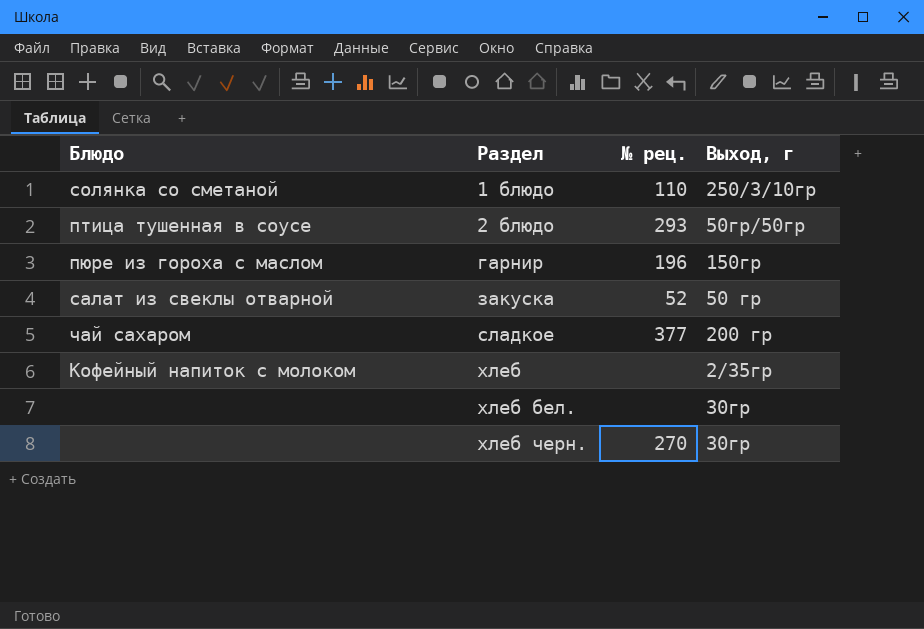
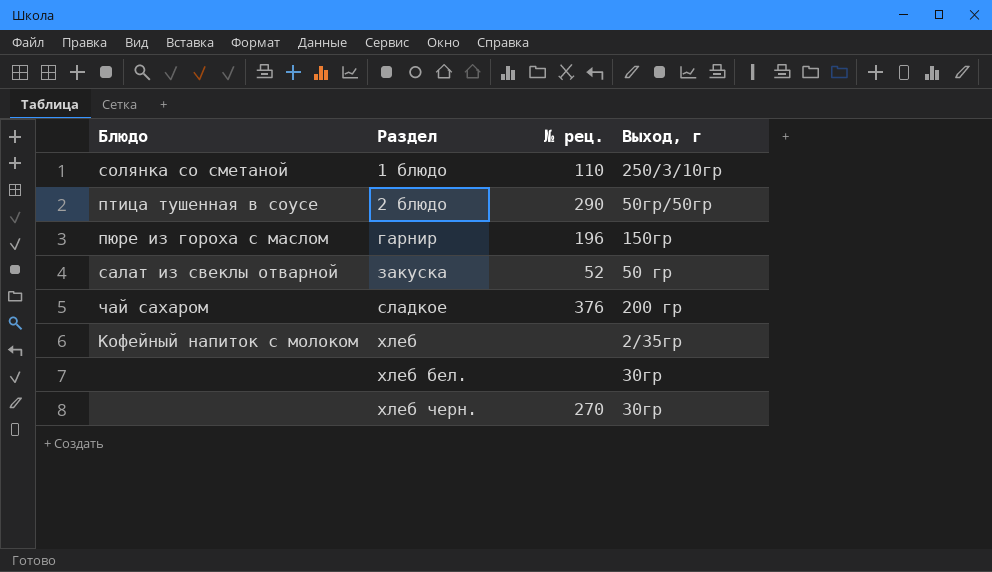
2 блюдо | № рец.: 293 -> 290
сладкое | № рец.: 377 -> 376

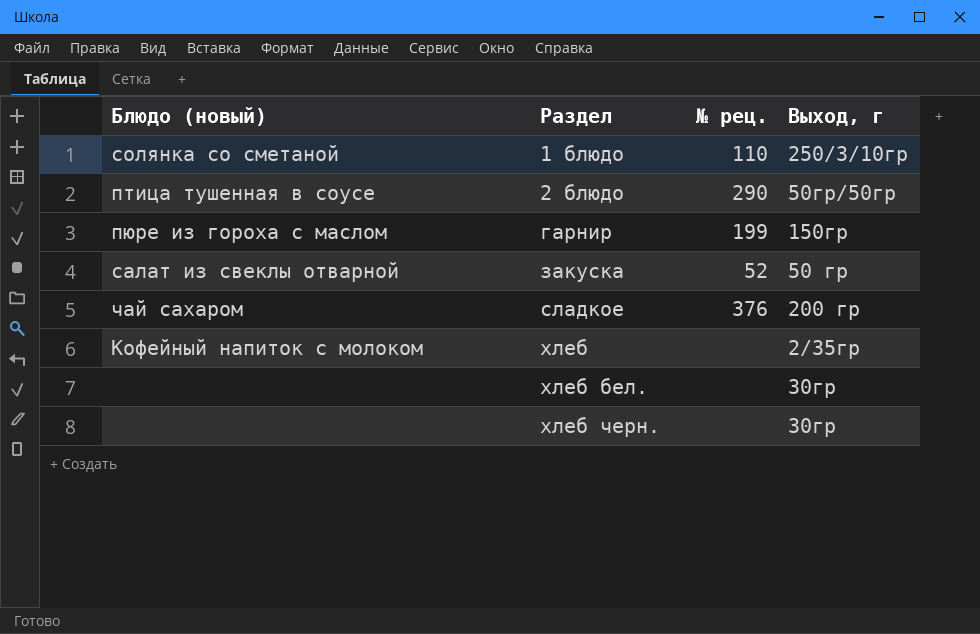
column name: Блюдо -> Блюдо (новый)
гарнир | № рец.: 196 -> 199
хлеб черн. | № рец.: 270 -> none

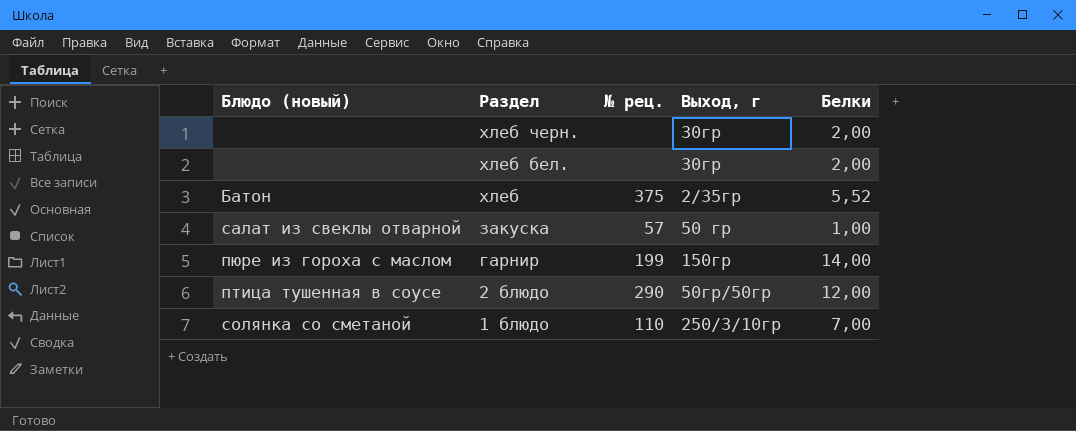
row order: Раздел ascending -> Раздел descending
column Белки | position: none -> 5
row сладкое: чай сахаром | 376 | 200 гр -> none
хлеб | Блюдо (новый): Кофейный напиток с молоком -> Батон
хлеб | № рец.: none -> 375
закуска | № рец.: 52 -> 57

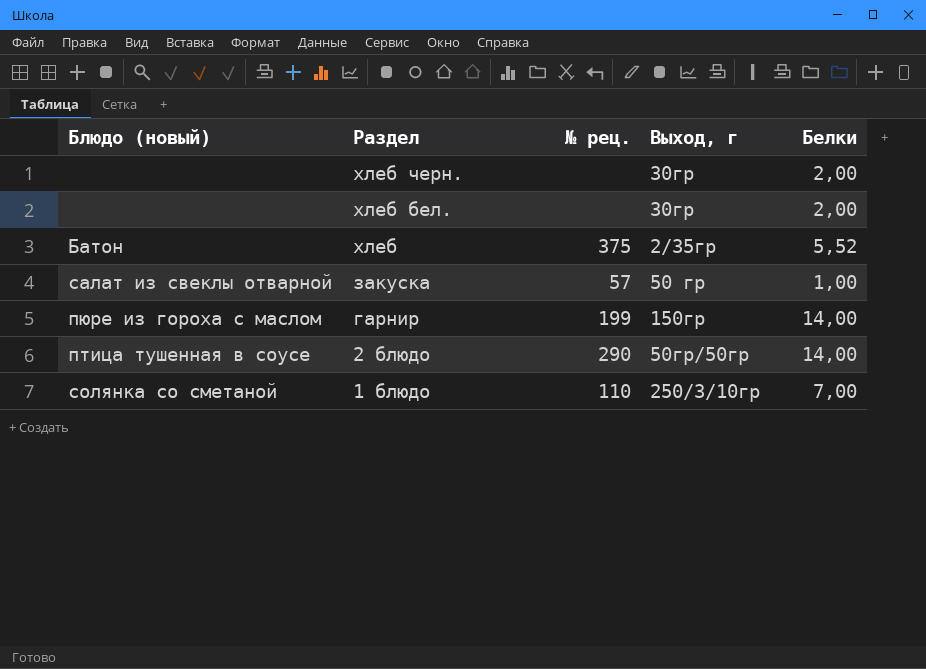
2 блюдо | Белки: 12,00 -> 14,00

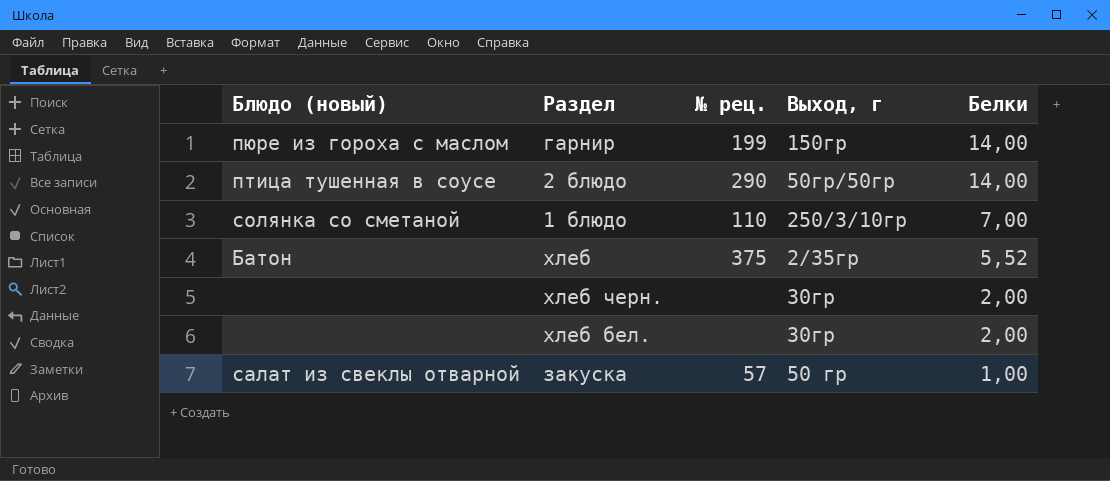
row order: Раздел descending -> Белки descending

